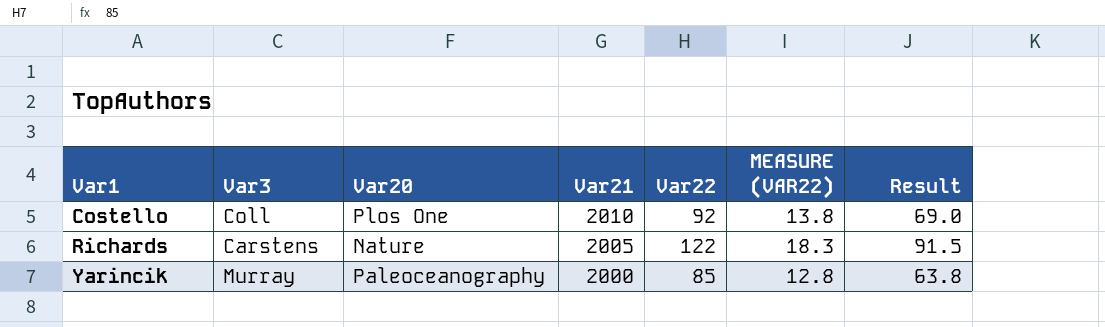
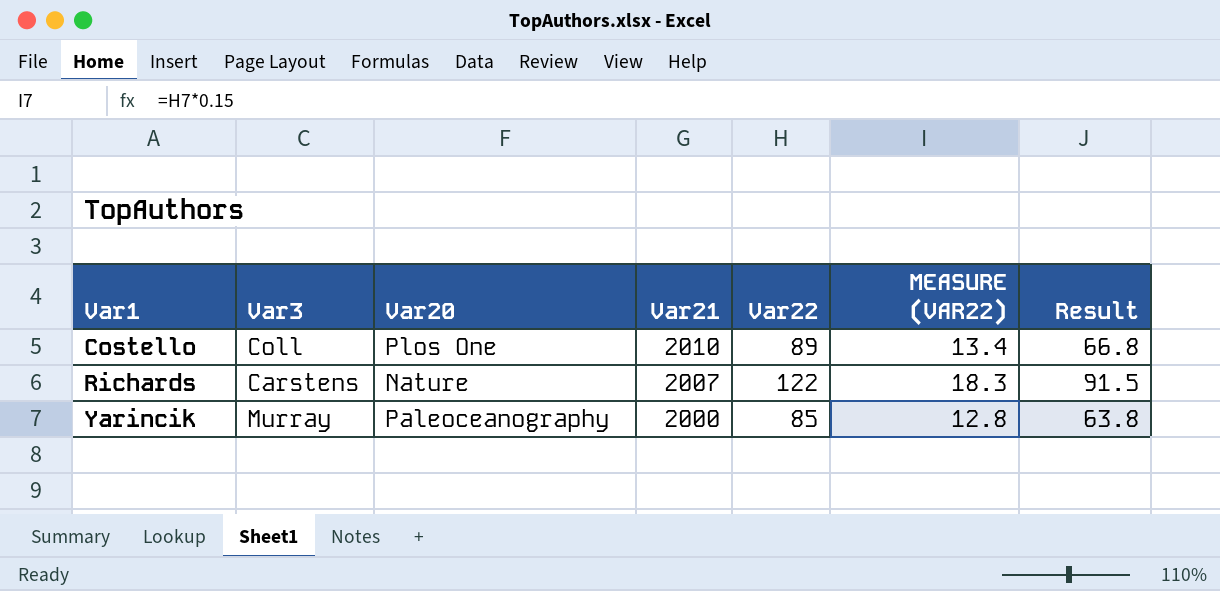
Costello | Var22: 92 -> 89
Costello | MEASURE (VAR22): 13.8 -> 13.4
Costello | Result: 69.0 -> 66.8
Richards | Var21: 2005 -> 2007

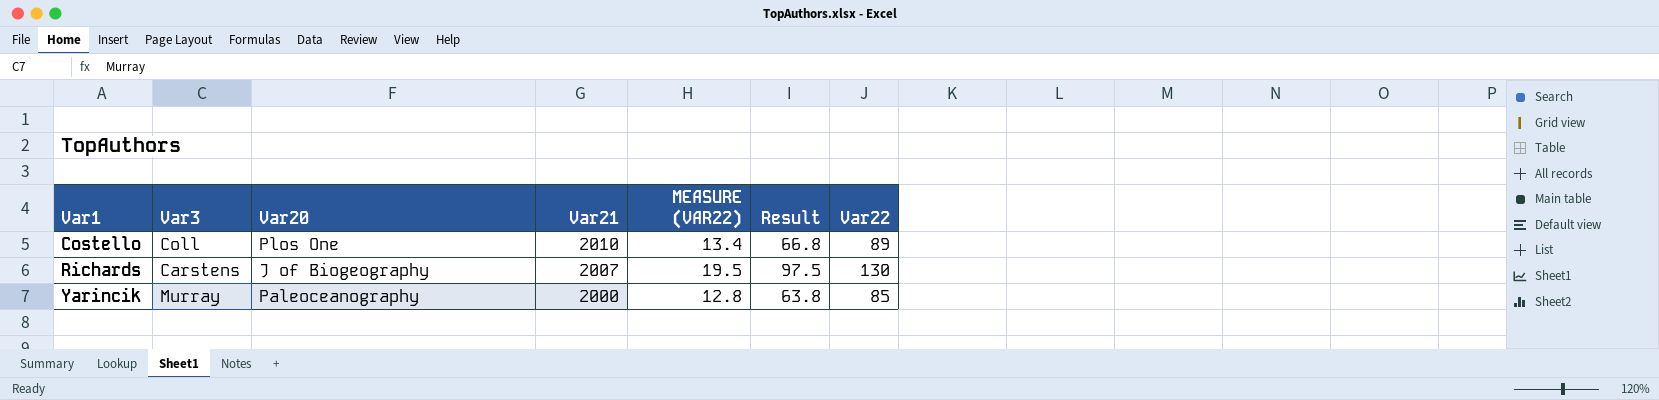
column Var22 | position: 5 -> 7
Richards | Var20: Nature -> J of Biogeography
Richards | MEASURE (VAR22): 18.3 -> 19.5
Richards | Result: 91.5 -> 97.5
Richards | Var22: 122 -> 130

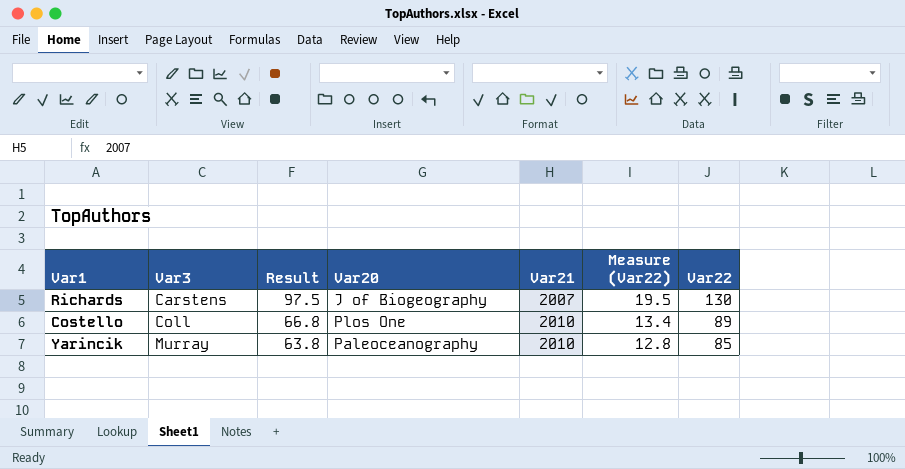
row order: Var1 ascending -> Var3 ascending
column Result | position: 6 -> 3
column name: MEASURE (VAR22) -> Measure (Var22)
Yarincik | Var21: 2000 -> 2010

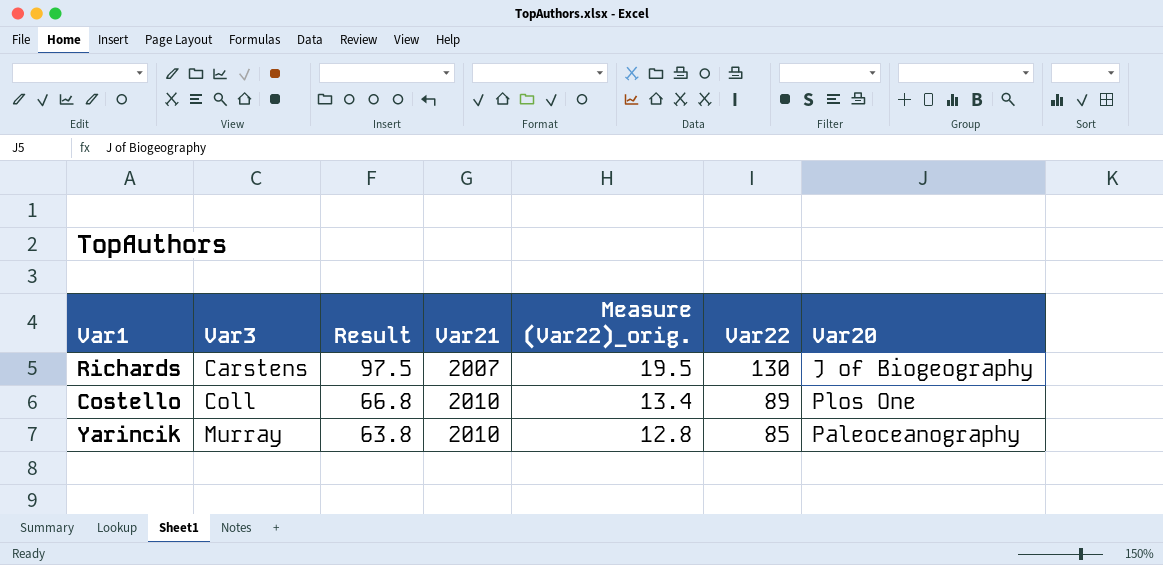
column name: Measure (Var22) -> Measure (Var22)_orig.
column Var20 | position: 4 -> 7

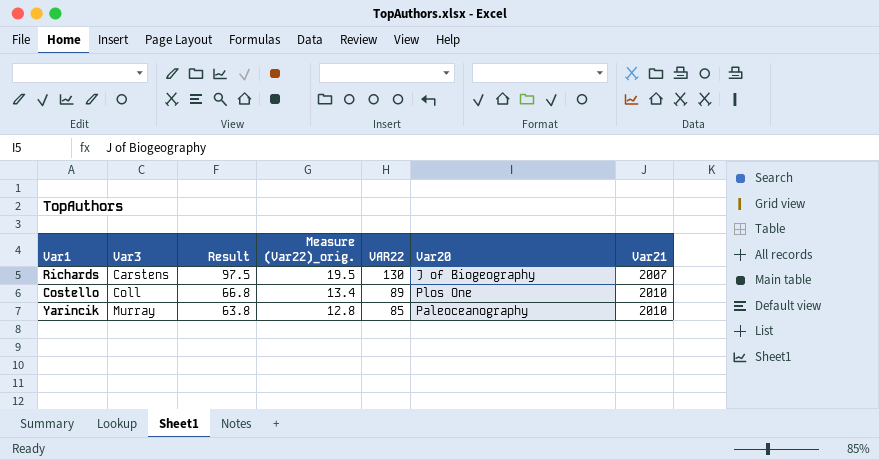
column name: Var22 -> VAR22
column Var21 | position: 4 -> 7

